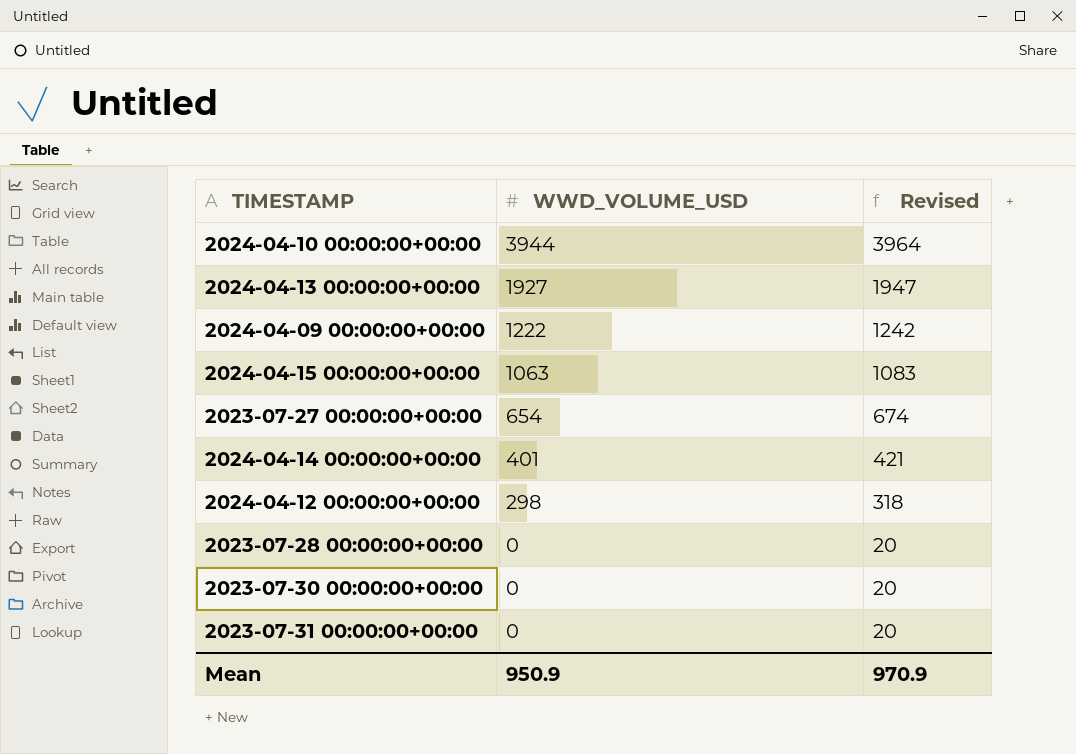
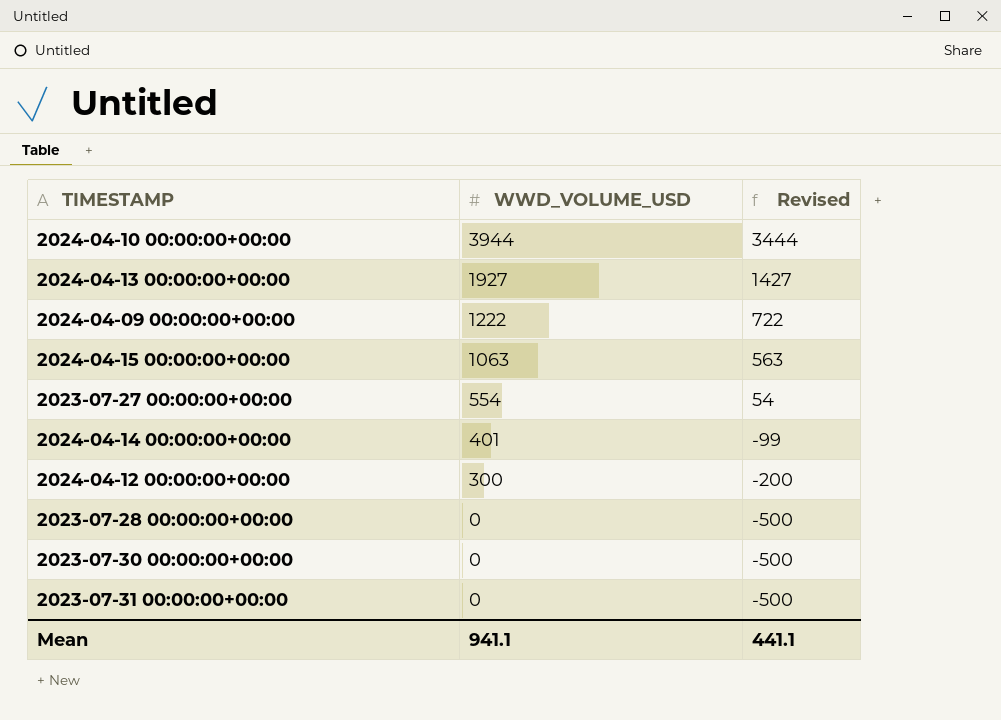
column Revised | formula: [WWD_VOLUME_USD] + 20 -> [WWD_VOLUME_USD] - 500
2023-07-27 00:00:00+00:00 | WWD_VOLUME_USD: 654 -> 554
2024-04-12 00:00:00+00:00 | WWD_VOLUME_USD: 298 -> 300
Mean | WWD_VOLUME_USD: 950.9 -> 941.1
Mean | Revised: 970.9 -> 441.1

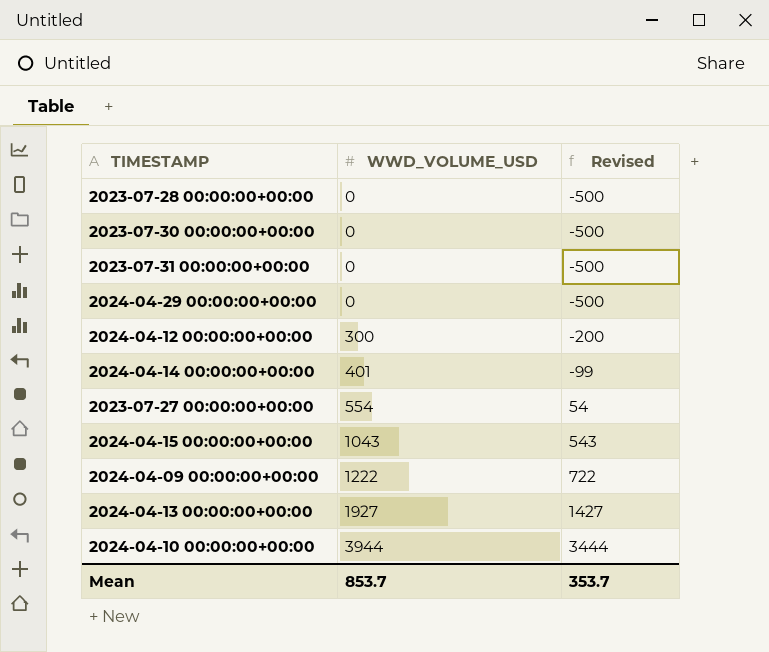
row order: WWD_VOLUME_USD descending -> WWD_VOLUME_USD ascending
row 2024-04-29 00:00:00+00:00: none -> 0 | -500
2024-04-15 00:00:00+00:00 | WWD_VOLUME_USD: 1063 -> 1043
2024-04-15 00:00:00+00:00 | Revised: 563 -> 543
Mean | WWD_VOLUME_USD: 941.1 -> 853.7
Mean | Revised: 441.1 -> 353.7

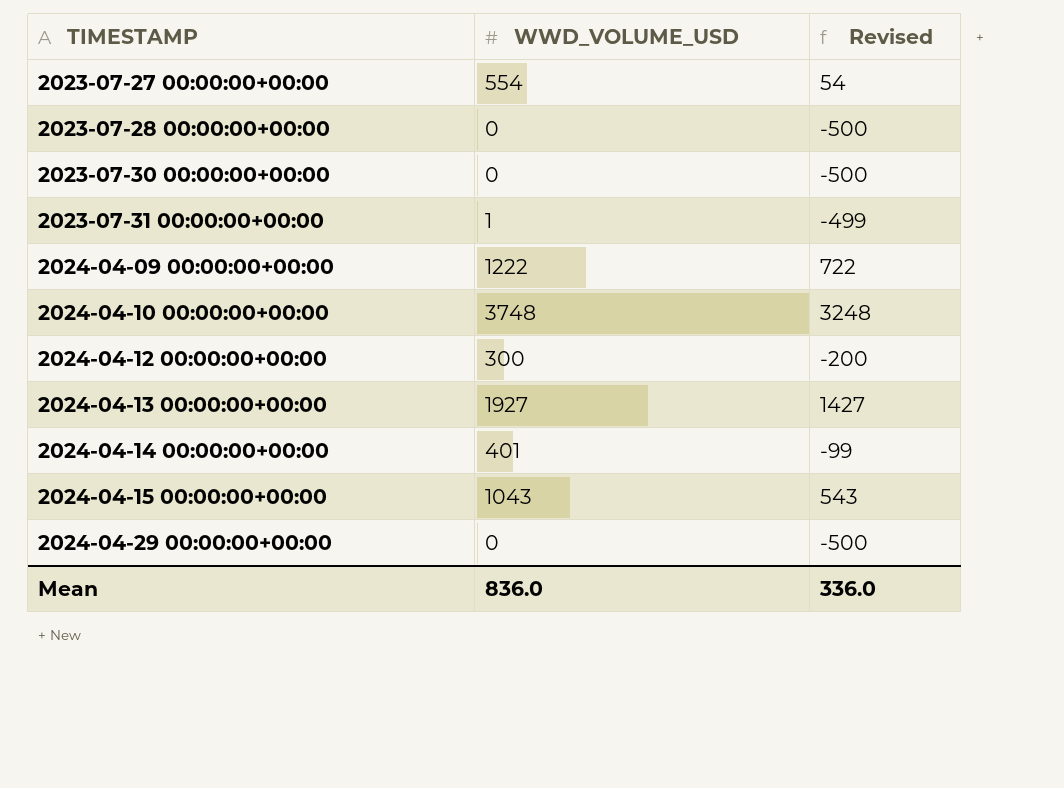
row order: WWD_VOLUME_USD ascending -> TIMESTAMP ascending
2023-07-31 00:00:00+00:00 | WWD_VOLUME_USD: 0 -> 1
2023-07-31 00:00:00+00:00 | Revised: -500 -> -499
2024-04-10 00:00:00+00:00 | WWD_VOLUME_USD: 3944 -> 3748
2024-04-10 00:00:00+00:00 | Revised: 3444 -> 3248
Mean | WWD_VOLUME_USD: 853.7 -> 836.0
Mean | Revised: 353.7 -> 336.0

